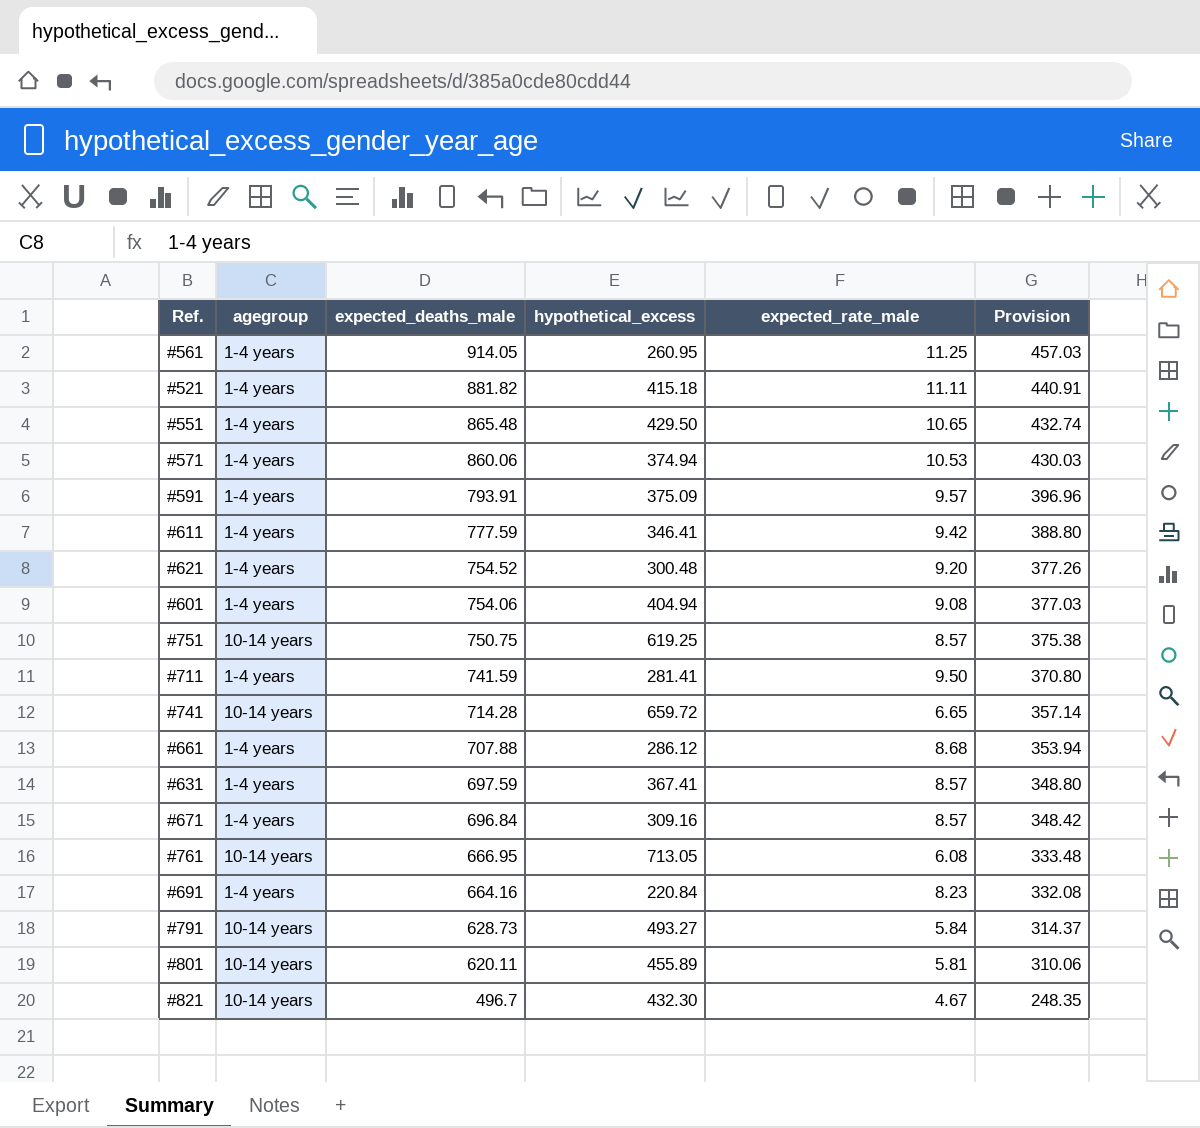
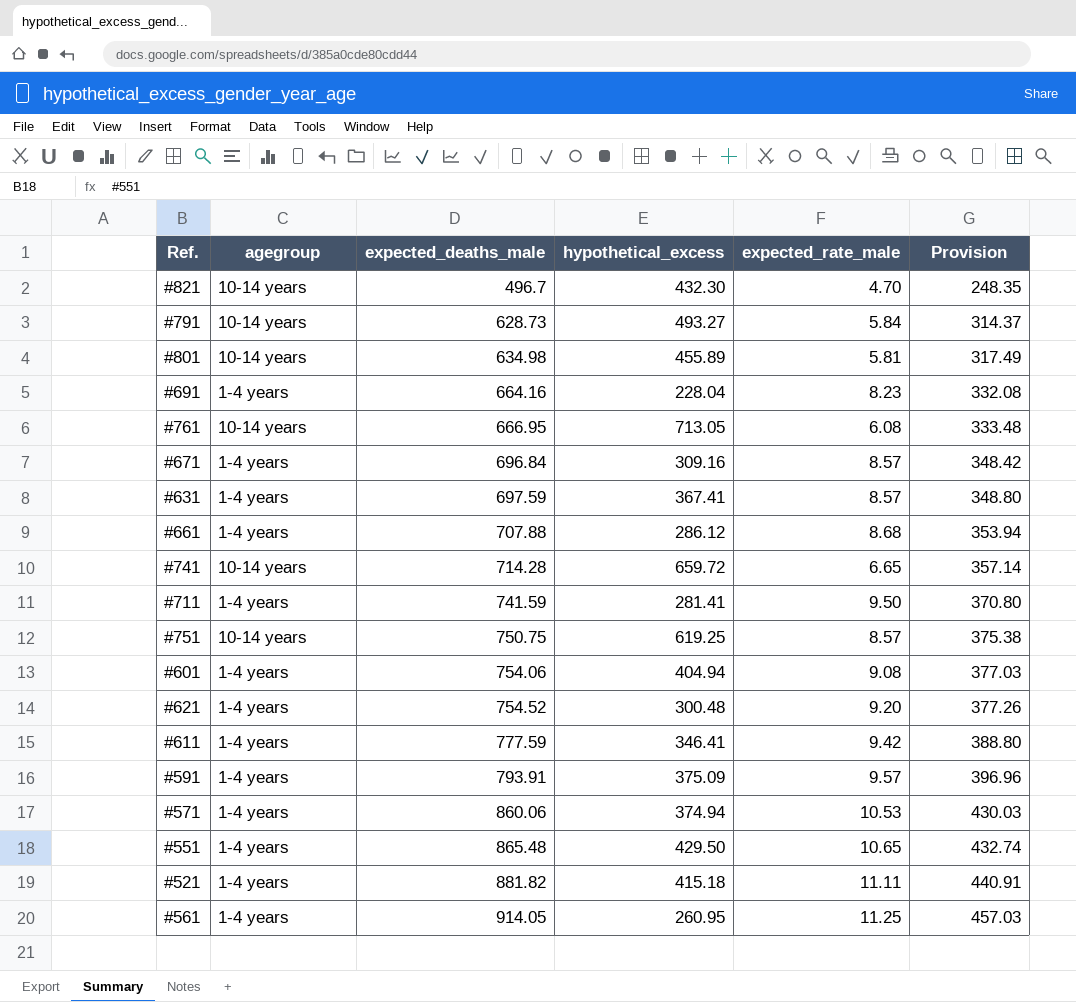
row order: expected_deaths_male descending -> expected_deaths_male ascending
#821 | expected_rate_male: 4.67 -> 4.70
#801 | expected_deaths_male: 620.11 -> 634.98
#801 | Provision: 310.06 -> 317.49
#691 | hypothetical_excess: 220.84 -> 228.04

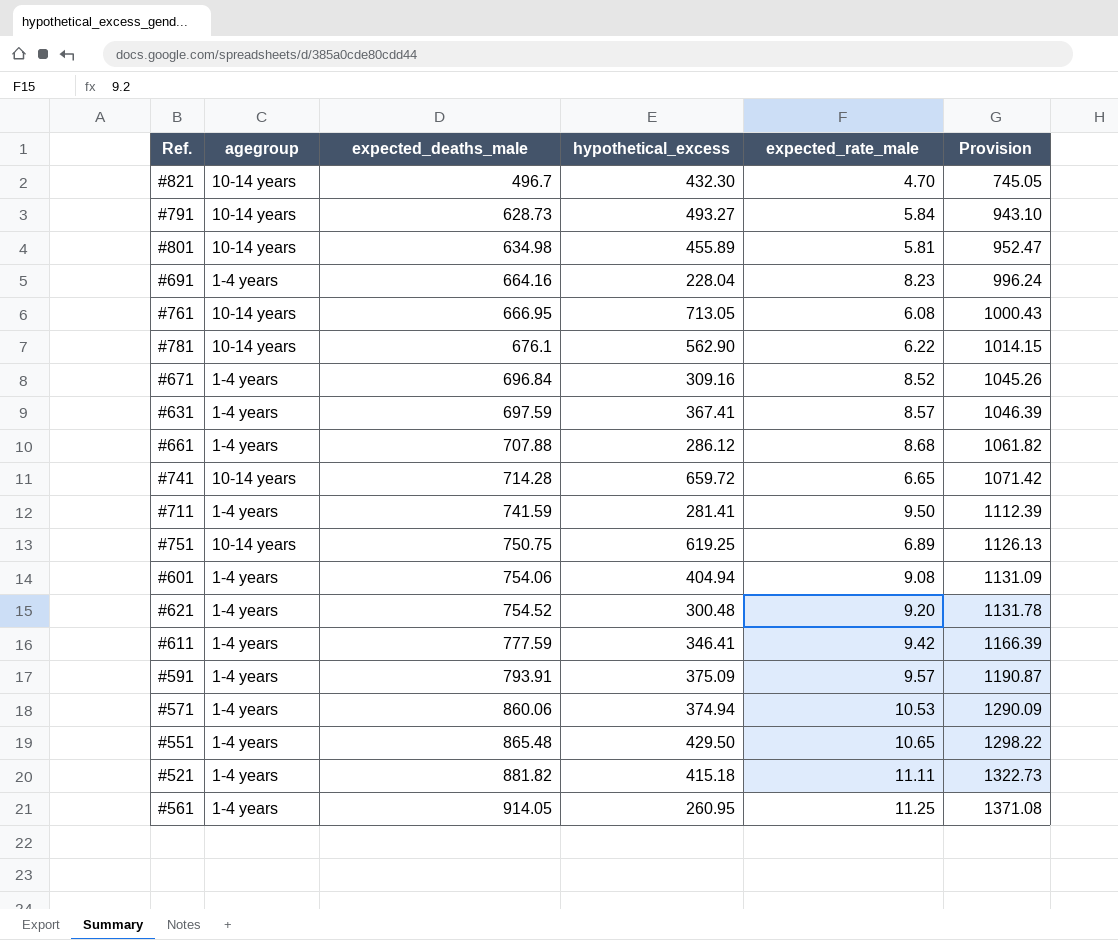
column Provision | formula: [expected_deaths_male] * 0.5 -> [expected_deaths_male] * 1.5
row #781: none -> 10-14 years | 676.1 | 562.90 | 6.22 | 1014.15
#671 | expected_rate_male: 8.57 -> 8.52
#751 | expected_rate_male: 8.57 -> 6.89

